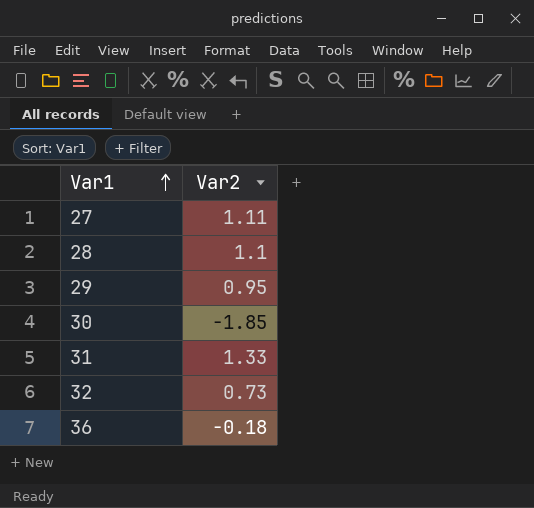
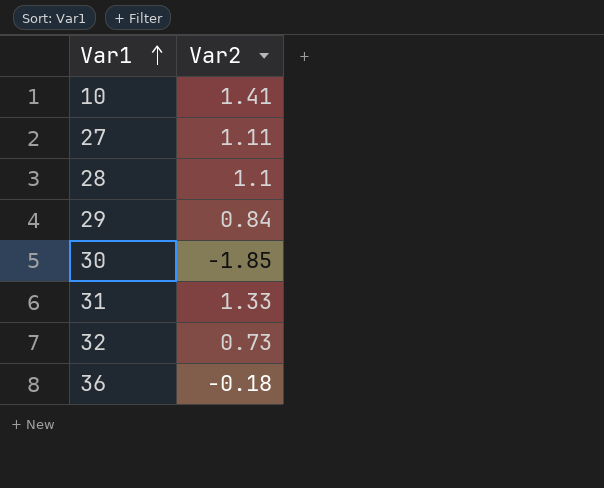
row 10: none -> 1.41
29 | Var2: 0.95 -> 0.84

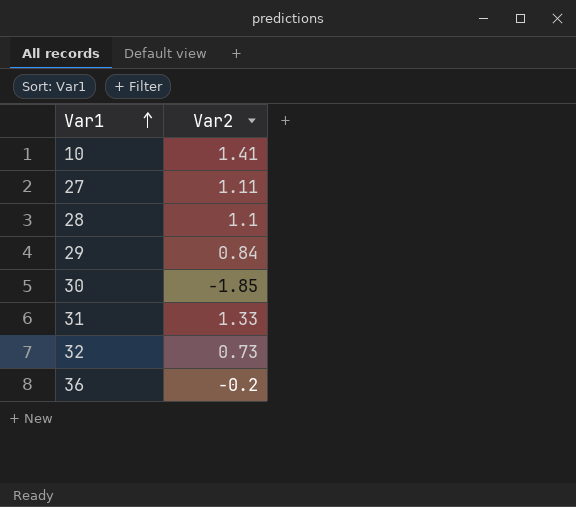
36 | Var2: -0.18 -> -0.2

